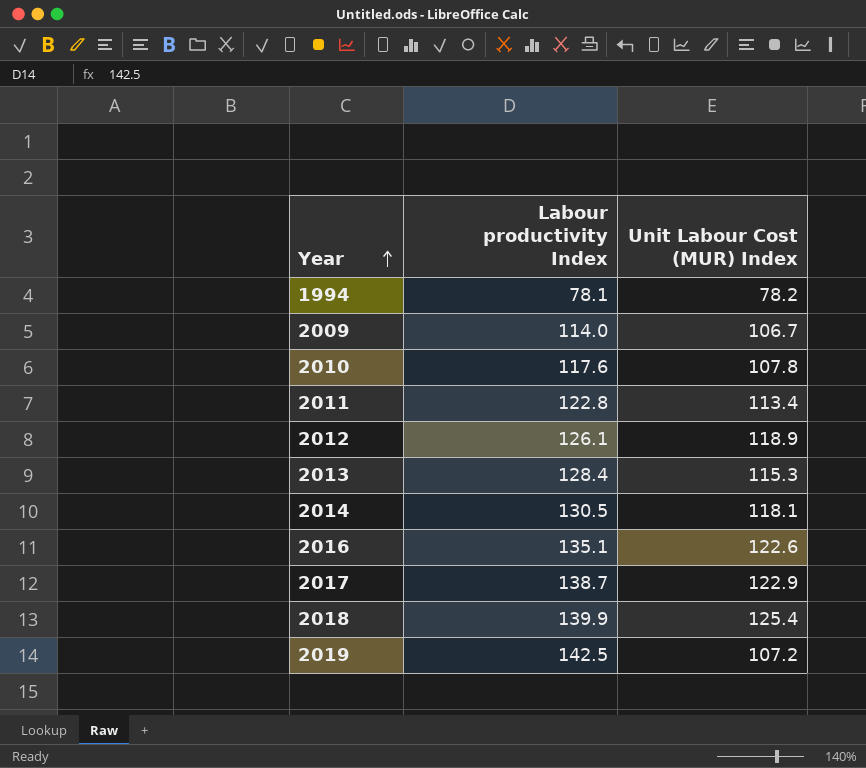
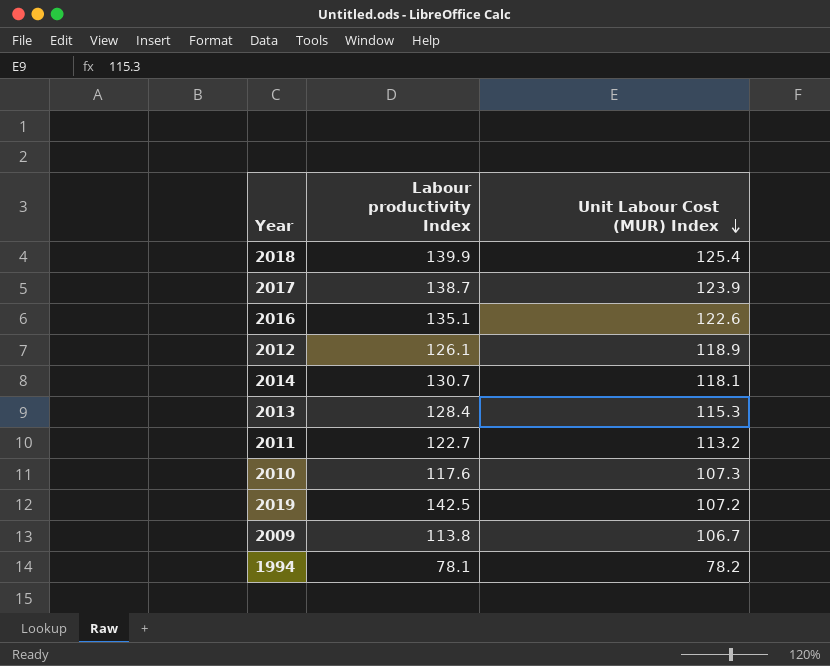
row order: Year ascending -> Unit Labour Cost (MUR) Index descending
2017 | Unit Labour Cost (MUR) Index: 122.9 -> 123.9
2014 | Labour productivity Index: 130.5 -> 130.7
2011 | Labour productivity Index: 122.8 -> 122.7
2011 | Unit Labour Cost (MUR) Index: 113.4 -> 113.2
2010 | Unit Labour Cost (MUR) Index: 107.8 -> 107.3
2009 | Labour productivity Index: 114.0 -> 113.8

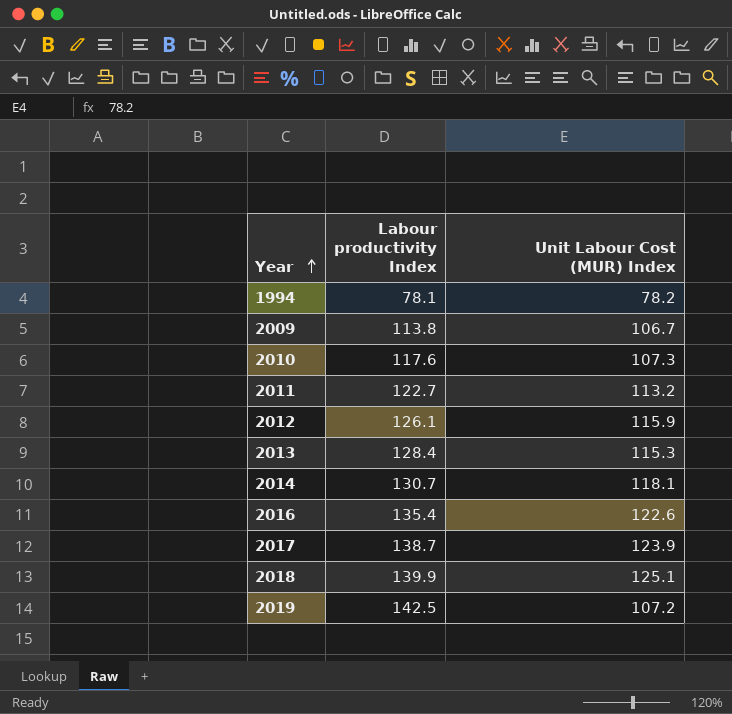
row order: Unit Labour Cost (MUR) Index descending -> Year ascending
2012 | Unit Labour Cost (MUR) Index: 118.9 -> 115.9
2016 | Labour productivity Index: 135.1 -> 135.4
2018 | Unit Labour Cost (MUR) Index: 125.4 -> 125.1

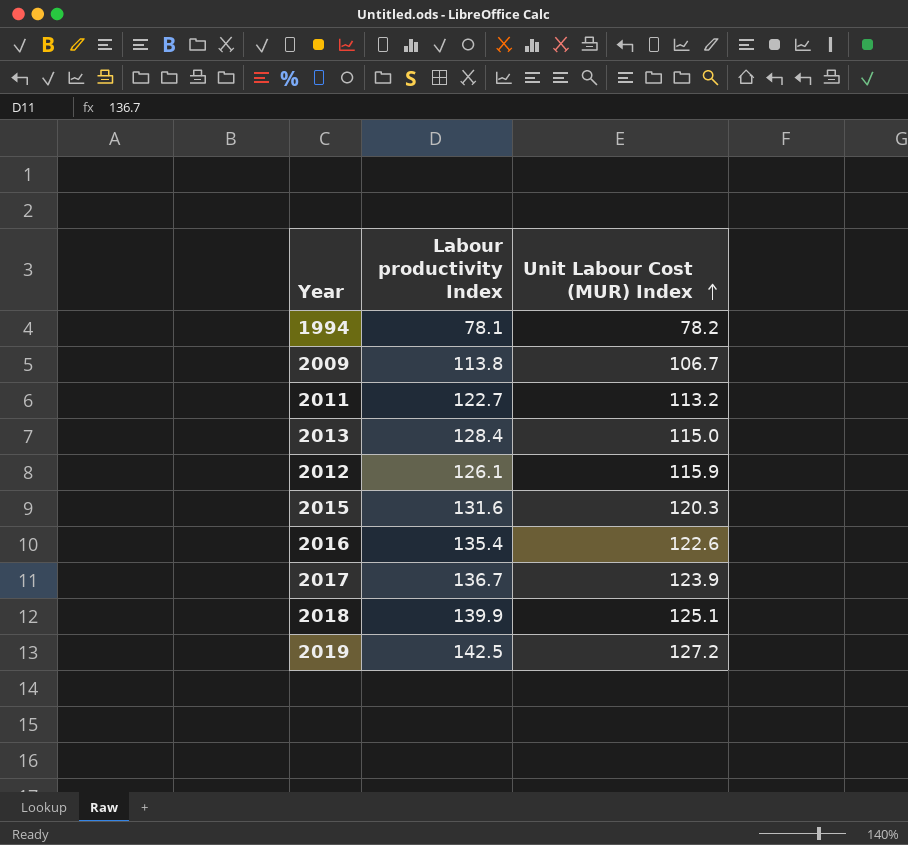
row order: Year ascending -> Unit Labour Cost (MUR) Index ascending
row 2010: 117.6 | 107.3 -> none
row 2014: 130.7 | 118.1 -> none
2013 | Unit Labour Cost (MUR) Index: 115.3 -> 115.0
row 2015: none -> 131.6 | 120.3
2017 | Labour productivity Index: 138.7 -> 136.7
2019 | Unit Labour Cost (MUR) Index: 107.2 -> 127.2

